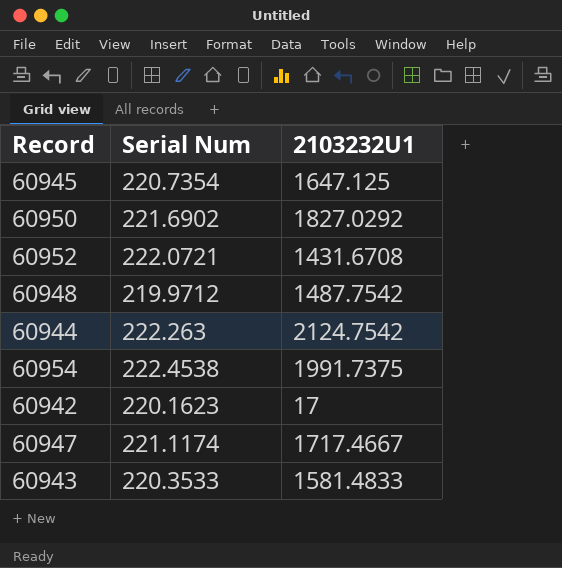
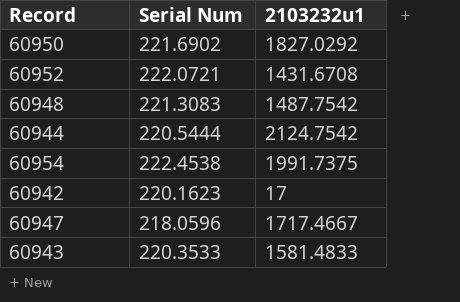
column name: 2103232U1 -> 2103232u1
row 60945: 220.7354 | 1647.125 -> none
60948 | Serial Num: 219.9712 -> 221.3083
60944 | Serial Num: 222.263 -> 220.5444
60947 | Serial Num: 221.1174 -> 218.0596

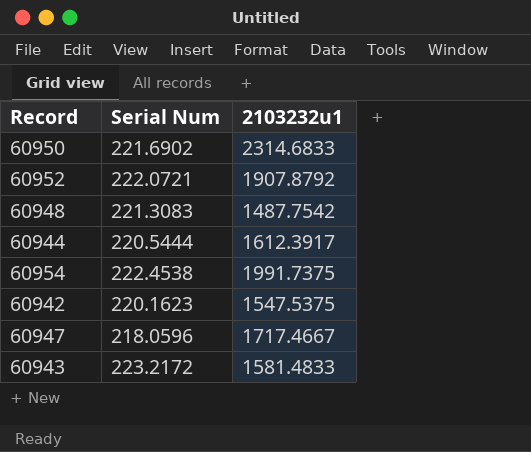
60950 | 2103232u1: 1827.0292 -> 2314.6833
60952 | 2103232u1: 1431.6708 -> 1907.8792
60944 | 2103232u1: 2124.7542 -> 1612.3917
60942 | 2103232u1: 17 -> 1547.5375
60943 | Serial Num: 220.3533 -> 223.2172

